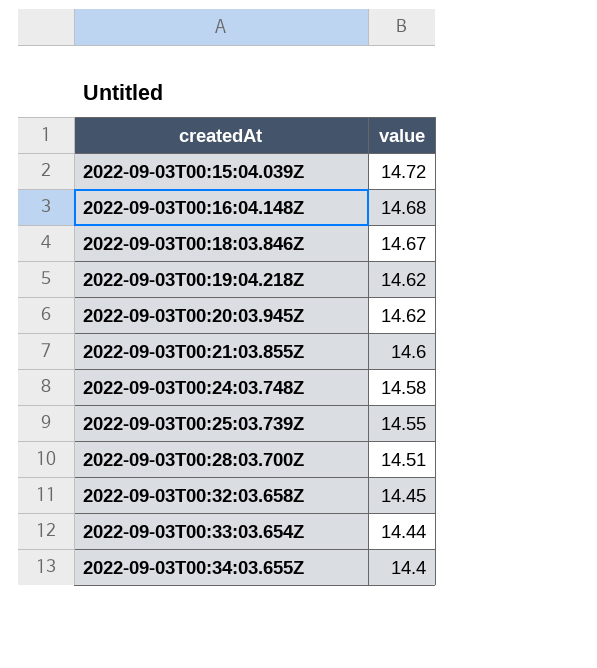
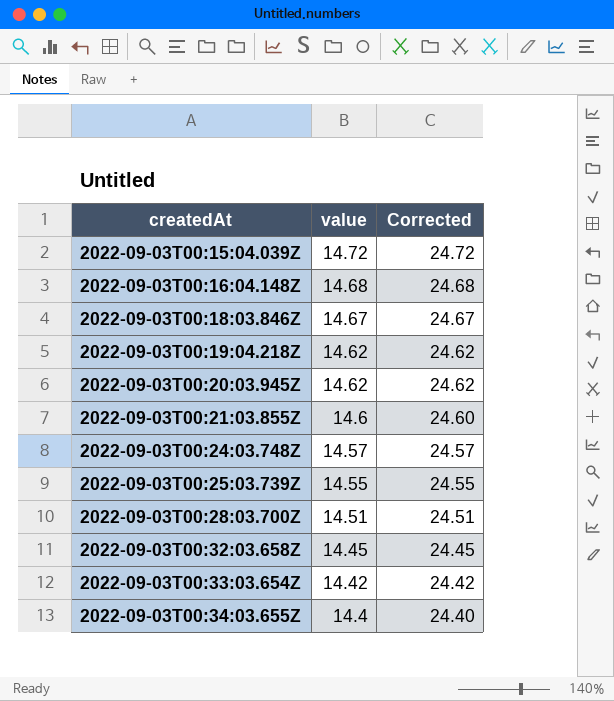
column Corrected | formula: none -> [value] + 10
2022-09-03T00:24:03.748Z | value: 14.58 -> 14.57
2022-09-03T00:33:03.654Z | value: 14.44 -> 14.42

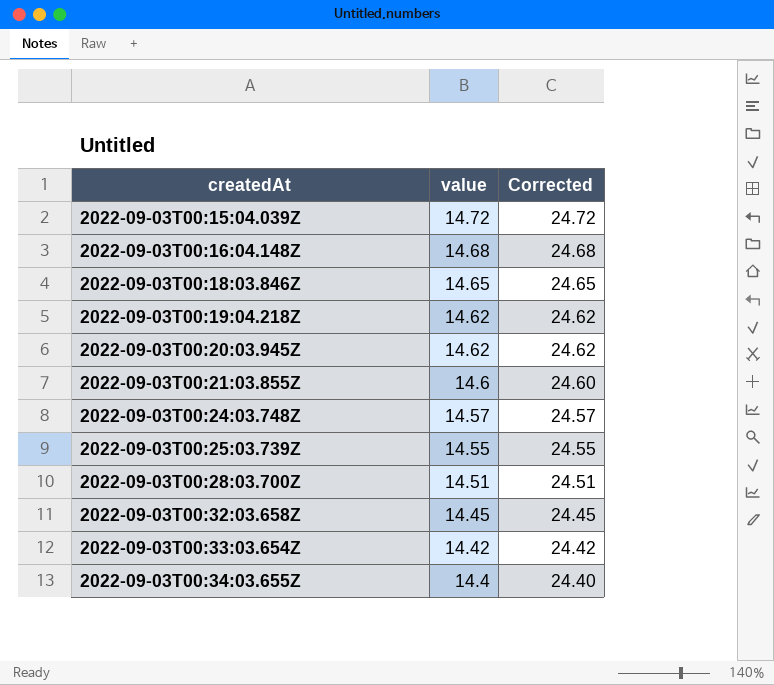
2022-09-03T00:18:03.846Z | value: 14.67 -> 14.65
2022-09-03T00:18:03.846Z | Corrected: 24.67 -> 24.65

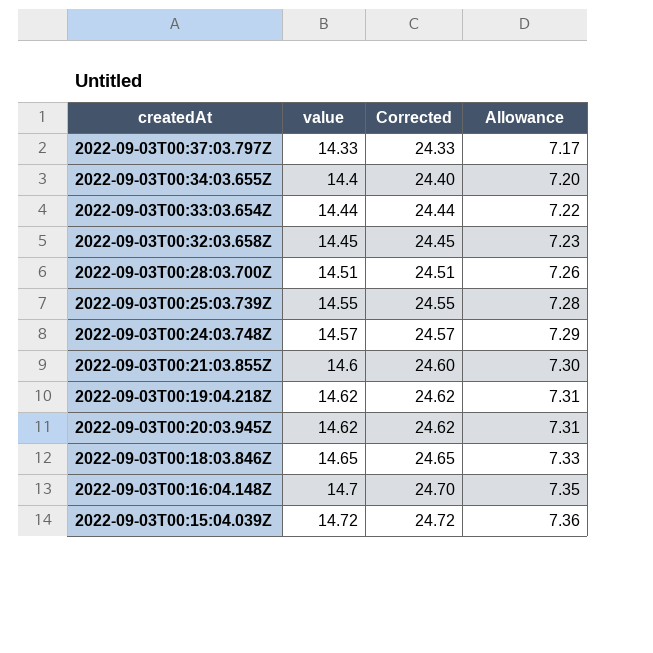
row order: createdAt ascending -> value ascending
column Allowance | formula: none -> [value] * 0.5
row 2022-09-03T00:37:03.797Z: none -> 14.33 | 24.33 | 7.17
2022-09-03T00:33:03.654Z | value: 14.42 -> 14.44
2022-09-03T00:33:03.654Z | Corrected: 24.42 -> 24.44
2022-09-03T00:16:04.148Z | value: 14.68 -> 14.7
2022-09-03T00:16:04.148Z | Corrected: 24.68 -> 24.70

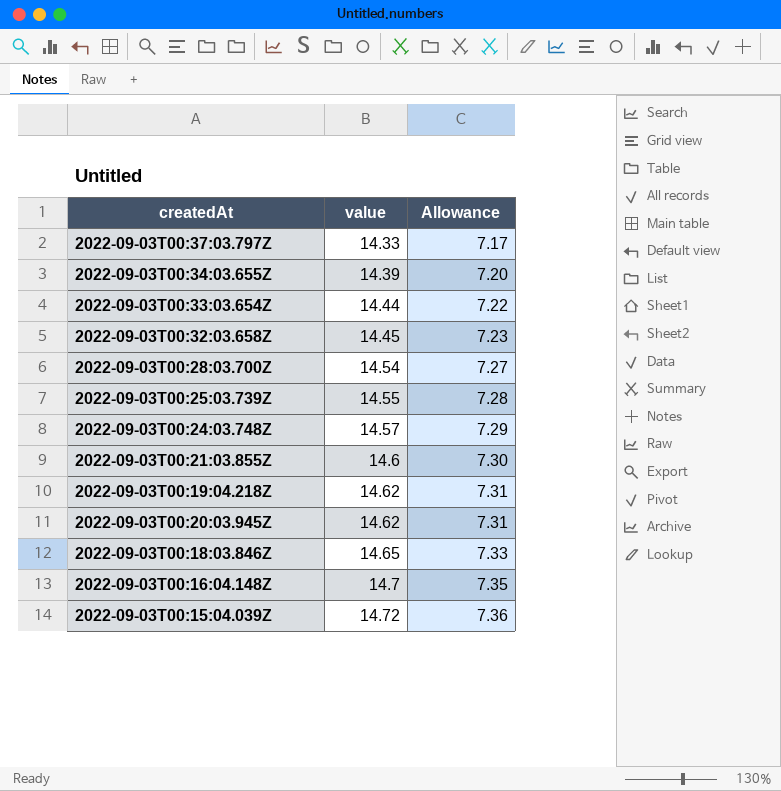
column Corrected | formula: [value] + 10 -> none
2022-09-03T00:34:03.655Z | value: 14.4 -> 14.39
2022-09-03T00:28:03.700Z | value: 14.51 -> 14.54
2022-09-03T00:28:03.700Z | Allowance: 7.26 -> 7.27

